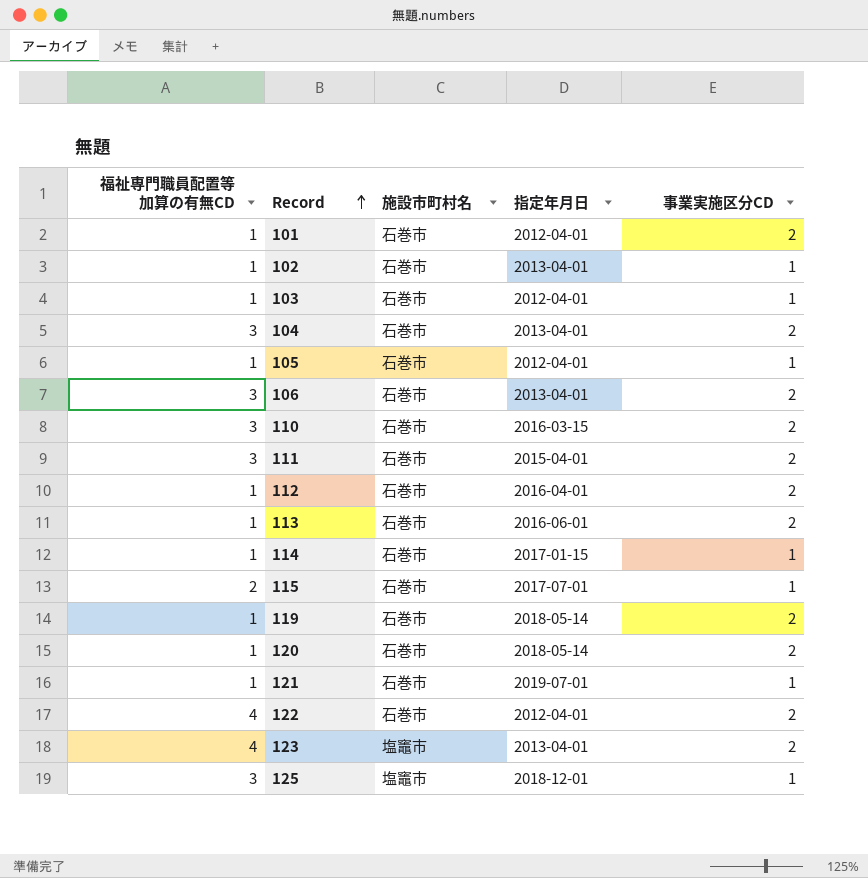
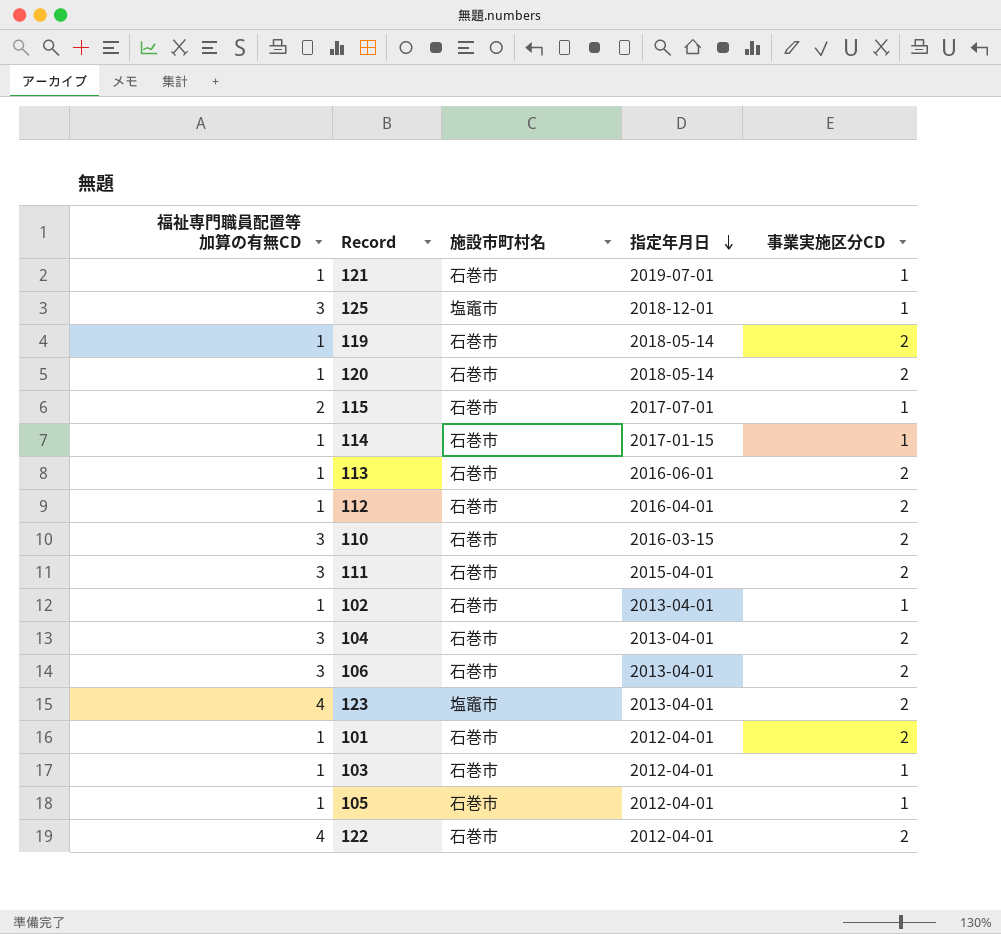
row order: Record ascending -> 指定年月日 descending

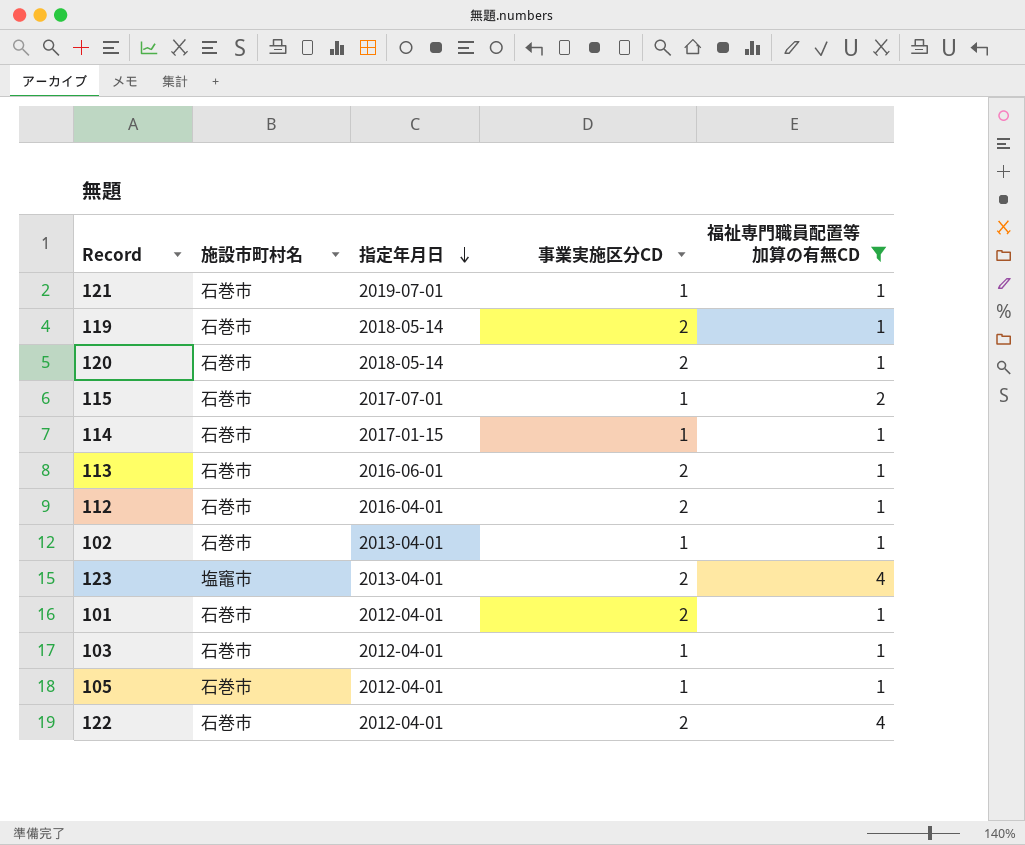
filter: none -> 福祉専門職員配置等加算の有無CD != 3
column 福祉専門職員配置等加算の有無CD | position: 1 -> 5

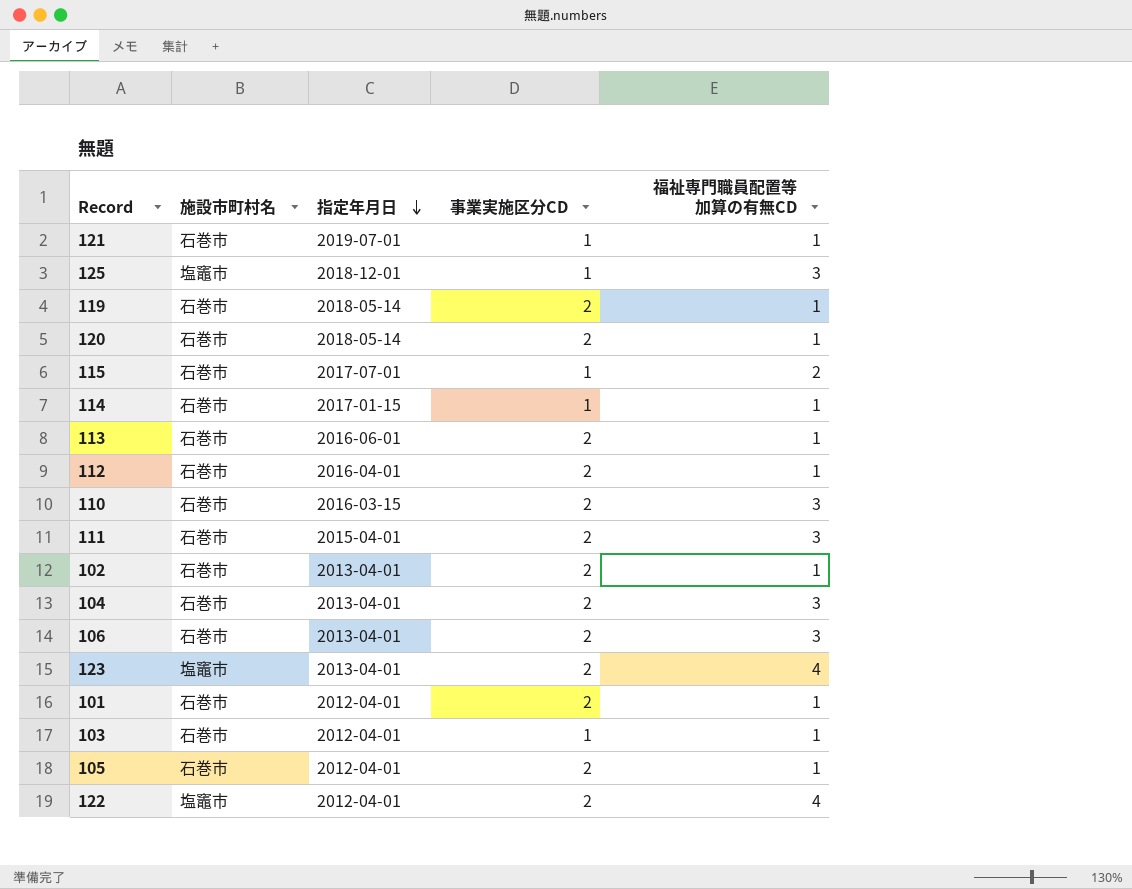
filter: 福祉専門職員配置等加算の有無CD != 3 -> none
102 | 事業実施区分CD: 1 -> 2
105 | 事業実施区分CD: 1 -> 2
122 | 施設市町村名: 石巻市 -> 塩竈市

